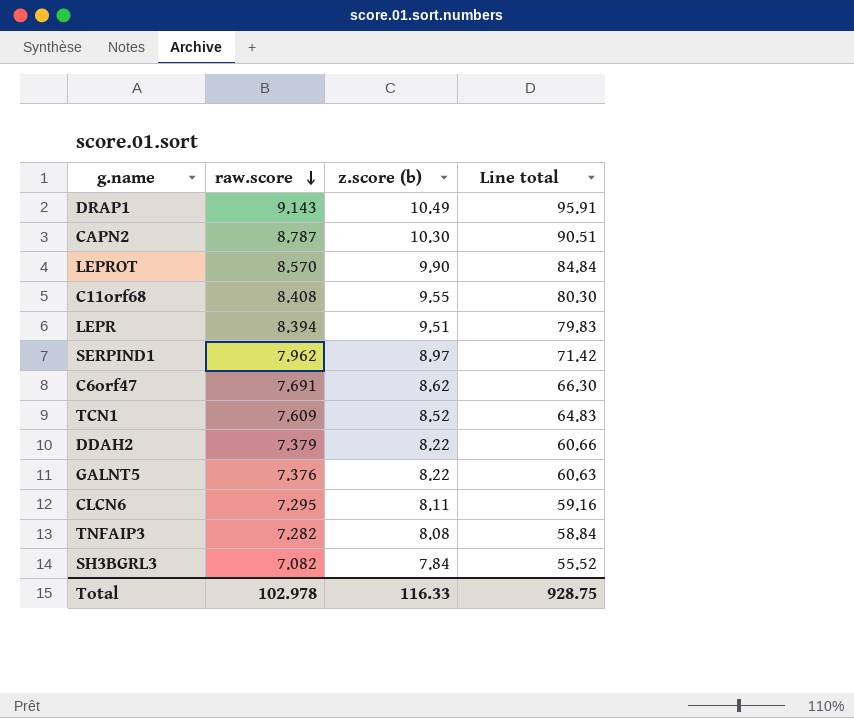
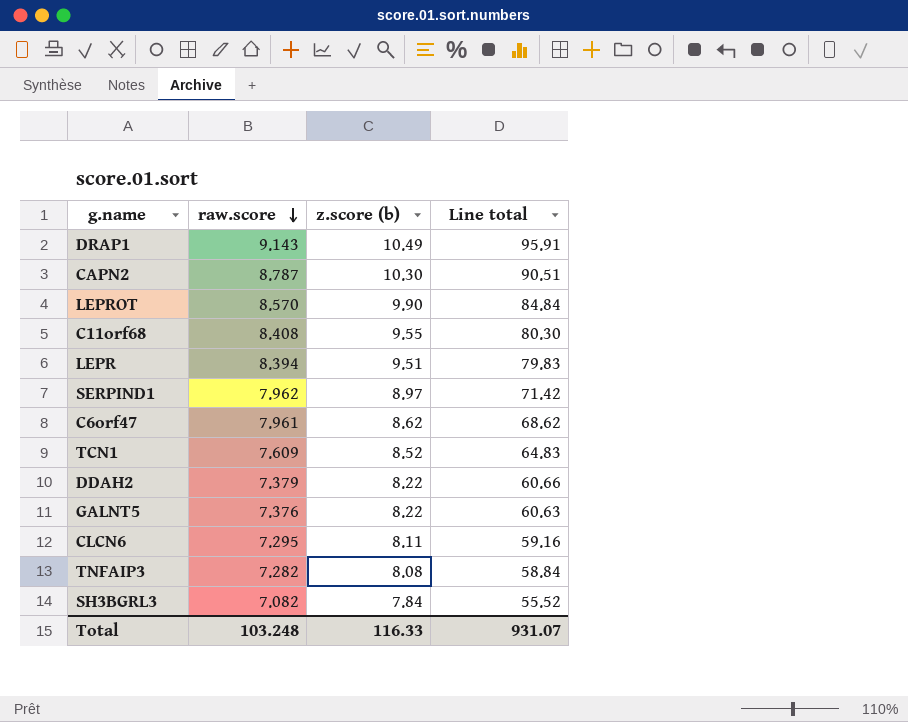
C6orf47 | raw.score: 7.691 -> 7.961
C6orf47 | Line total: 66.30 -> 68.62
Total | raw.score: 102.978 -> 103.248
Total | Line total: 928.75 -> 931.07

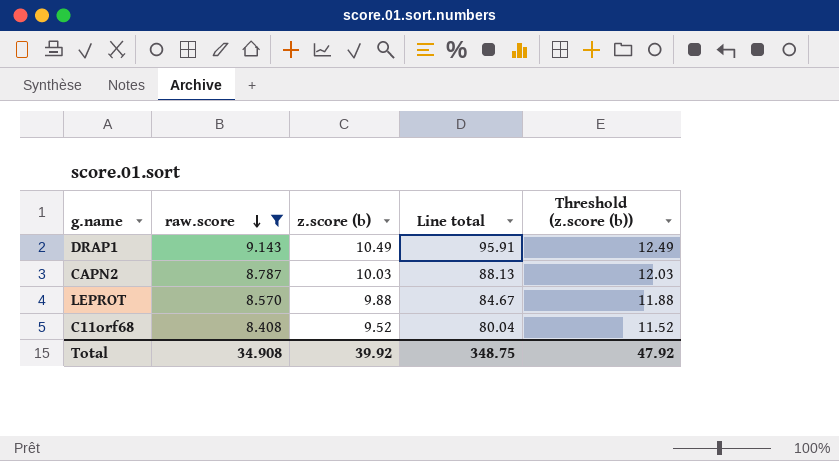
filter: none -> raw.score >= 8.408
column Threshold (z.score (b)) | formula: none -> [z.score (b)] + 2
CAPN2 | z.score (b): 10.30 -> 10.03
CAPN2 | Line total: 90.51 -> 88.13
LEPROT | z.score (b): 9.90 -> 9.88
LEPROT | Line total: 84.84 -> 84.67
C11orf68 | z.score (b): 9.55 -> 9.52
C11orf68 | Line total: 80.30 -> 80.04
Total | raw.score: 103.248 -> 34.908
Total | z.score (b): 116.33 -> 39.92
Total | Line total: 931.07 -> 348.75

